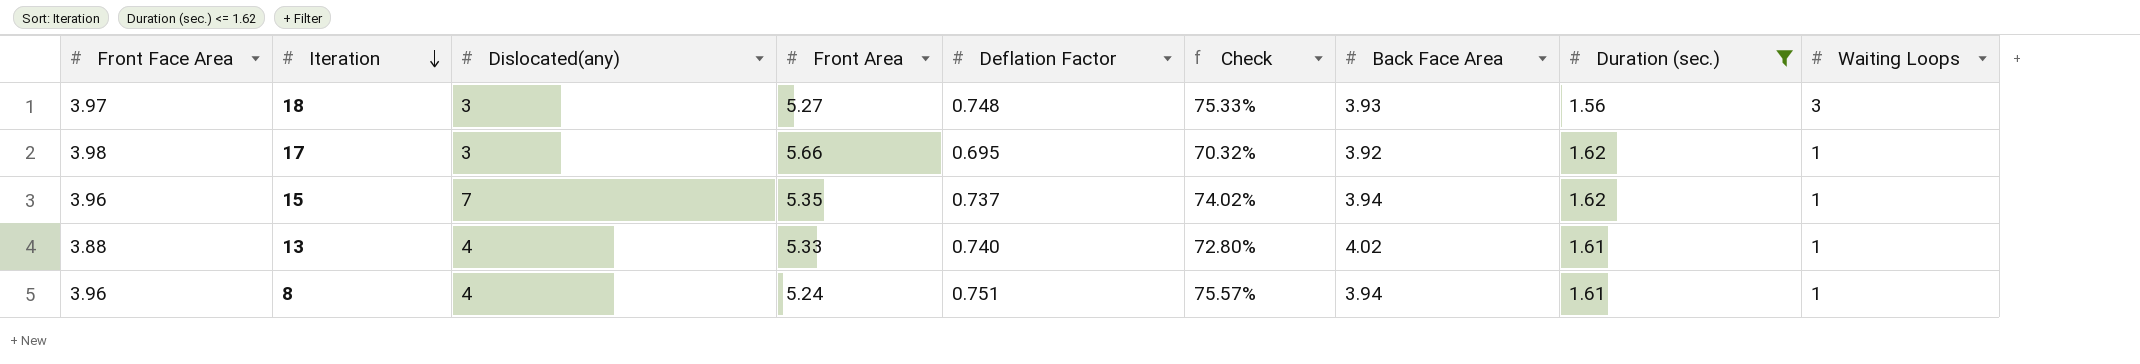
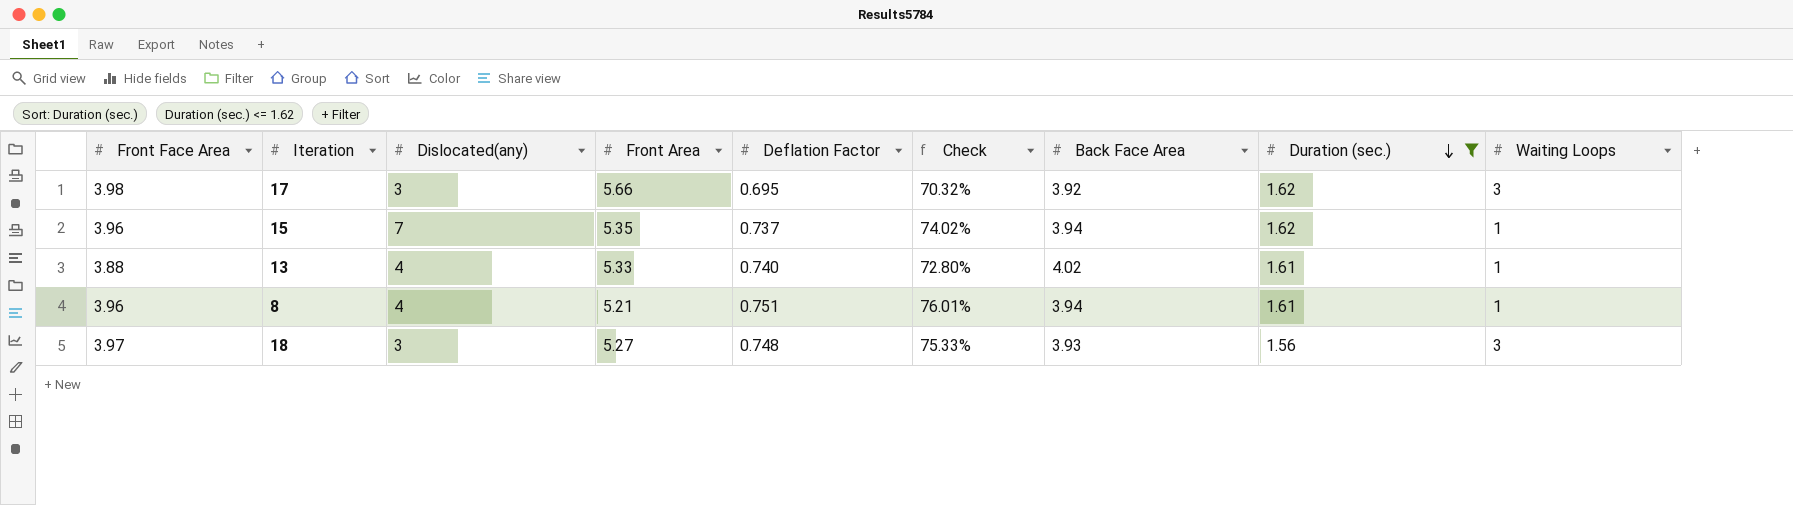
row order: Iteration descending -> Duration (sec.) descending
17 | Waiting Loops: 1 -> 3
8 | Front Area: 5.24 -> 5.21
8 | Check: 75.57% -> 76.01%

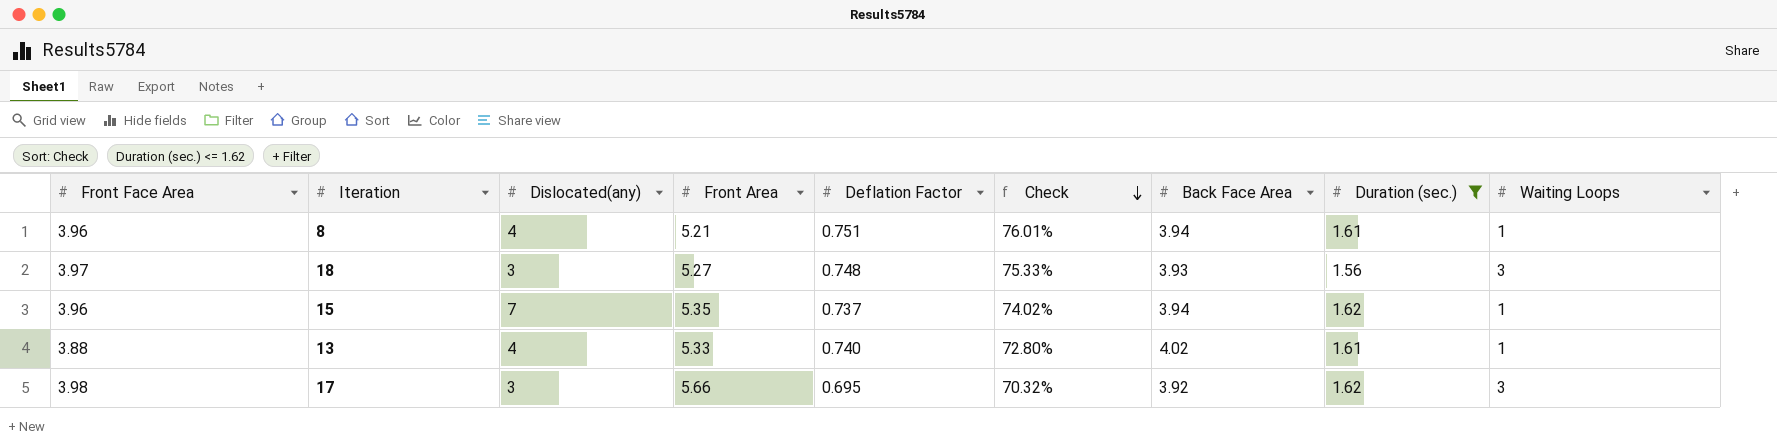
row order: Duration (sec.) descending -> Check descending

